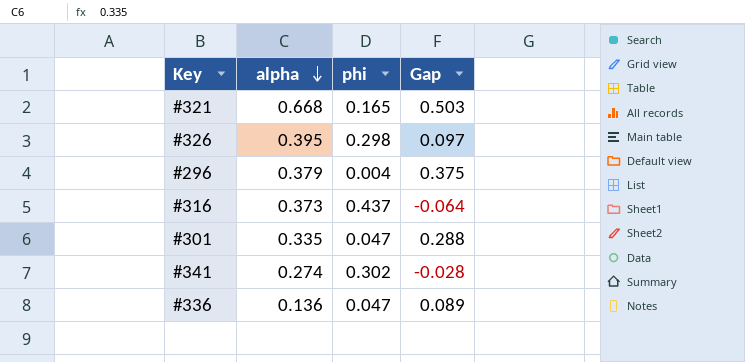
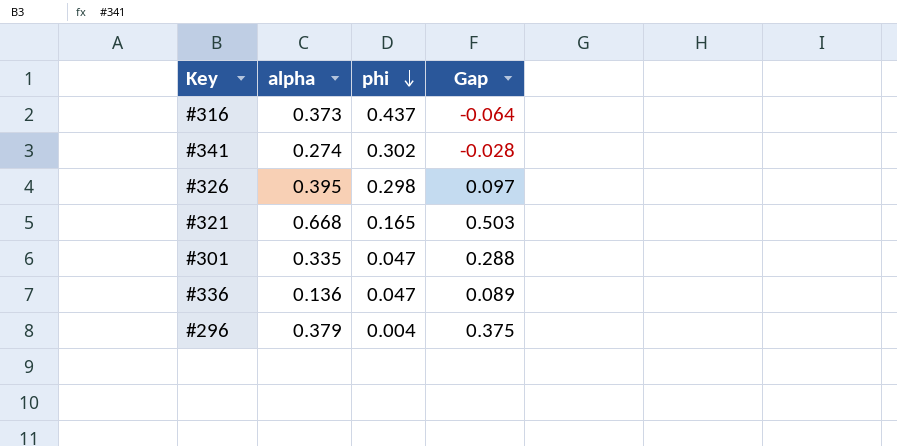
row order: alpha descending -> phi descending

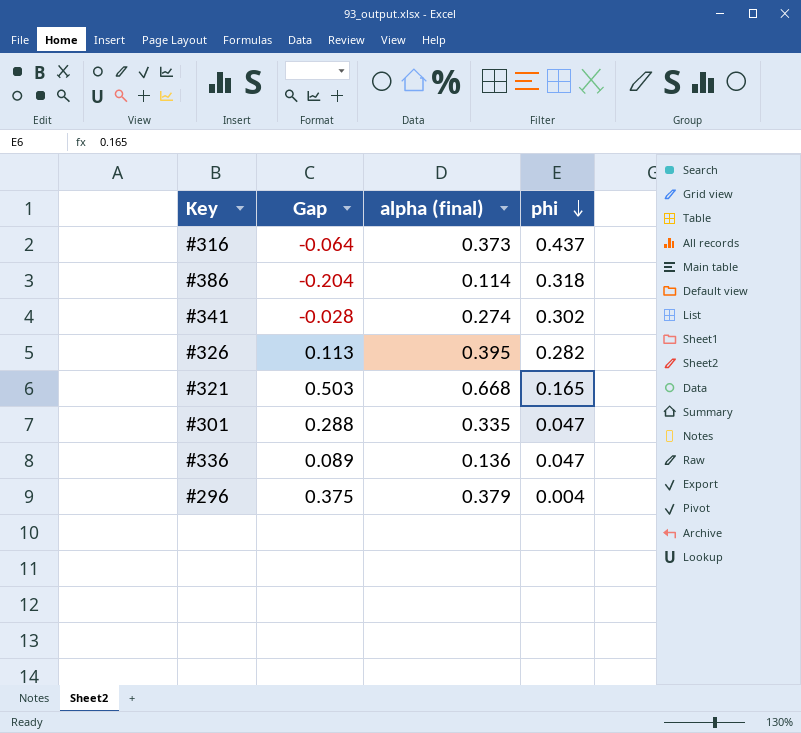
column Gap | position: 4 -> 2
column name: alpha -> alpha (final)
row #386: none -> -0.204 | 0.114 | 0.318
#326 | Gap: 0.097 -> 0.113
#326 | phi: 0.298 -> 0.282

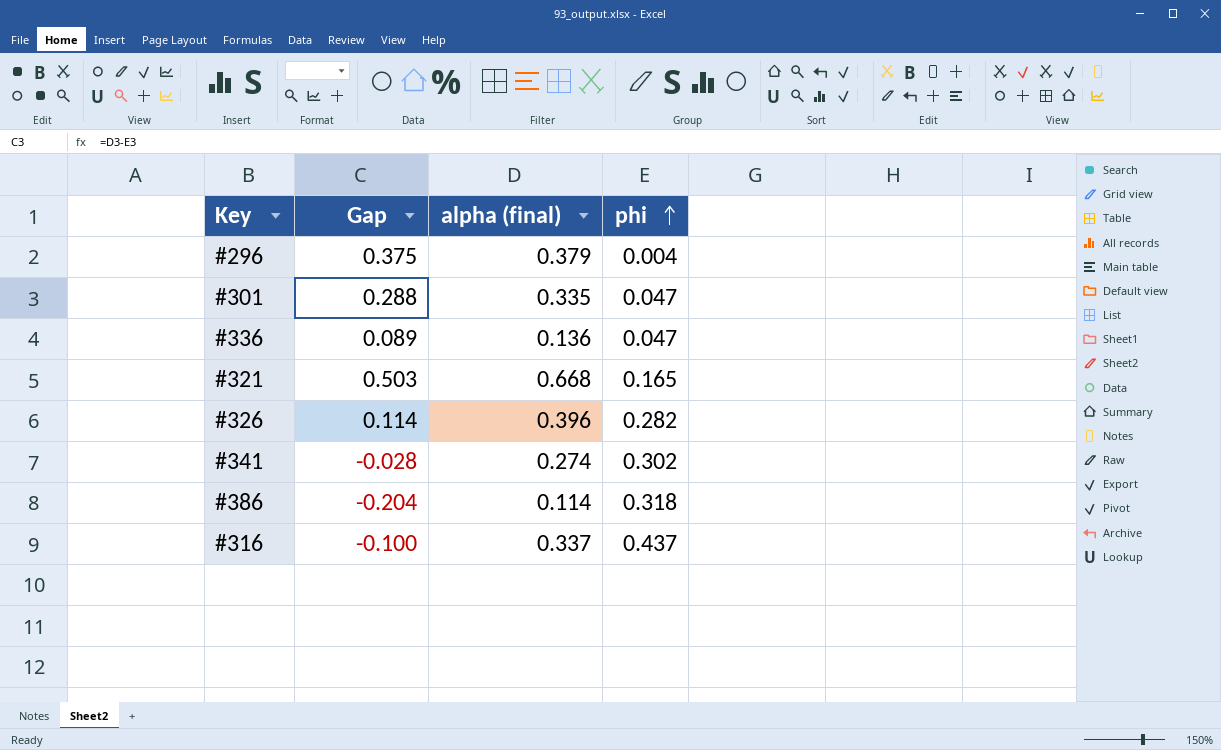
row order: phi descending -> phi ascending
#326 | Gap: 0.113 -> 0.114
#326 | alpha (final): 0.395 -> 0.396
#316 | Gap: -0.064 -> -0.100
#316 | alpha (final): 0.373 -> 0.337

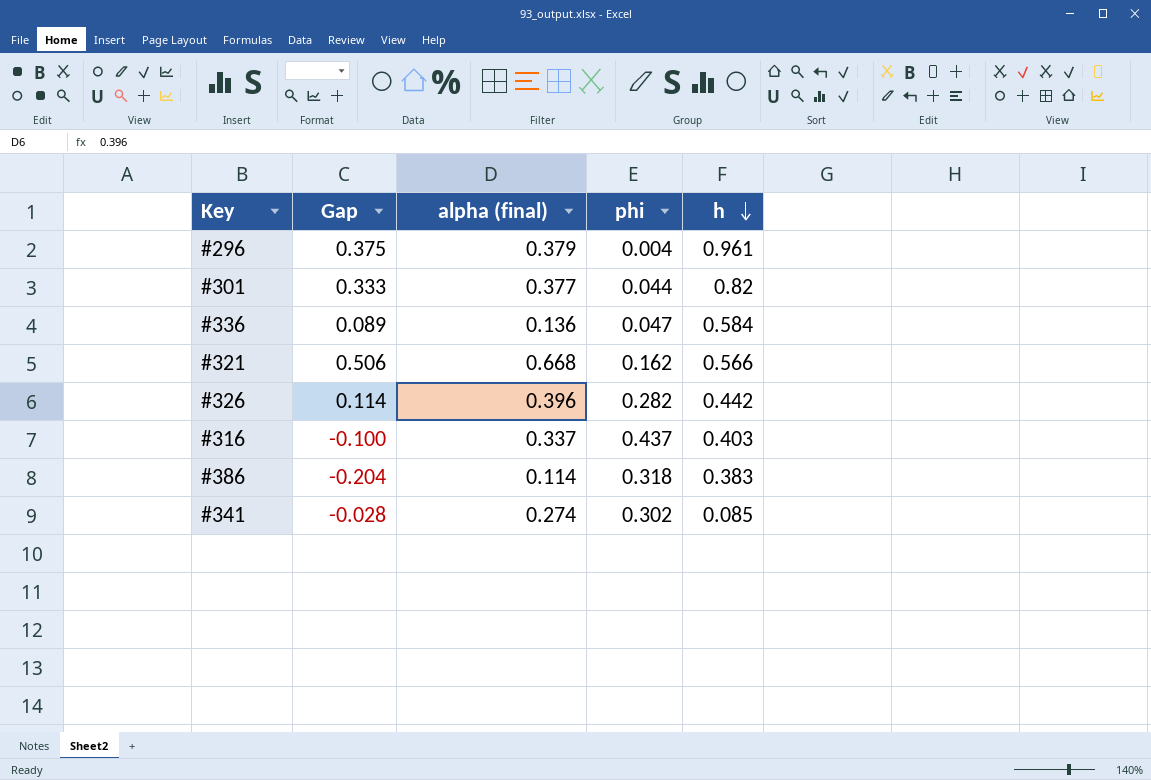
row order: phi ascending -> h descending
column h | position: none -> 5
#301 | Gap: 0.288 -> 0.333
#301 | alpha (final): 0.335 -> 0.377
#301 | phi: 0.047 -> 0.044
#321 | Gap: 0.503 -> 0.506
#321 | phi: 0.165 -> 0.162

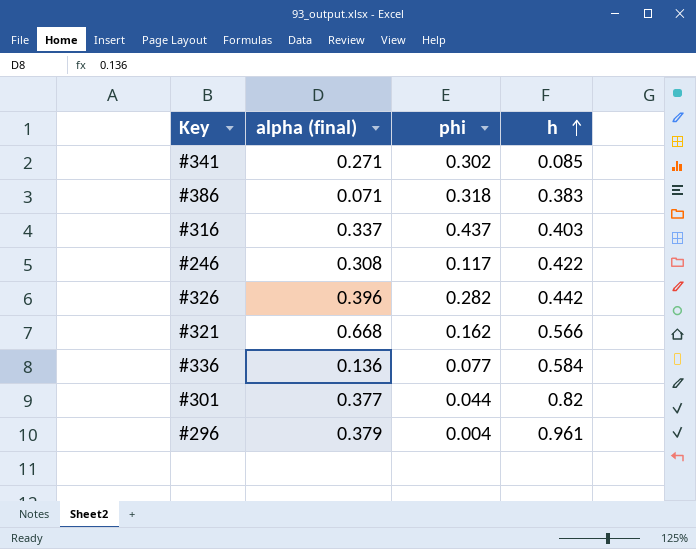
row order: h descending -> h ascending
column Gap | formula: [alpha (final)] - [phi] -> none
#341 | alpha (final): 0.274 -> 0.271
#386 | alpha (final): 0.114 -> 0.071
row #246: none -> 0.308 | 0.117 | 0.422
#336 | phi: 0.047 -> 0.077

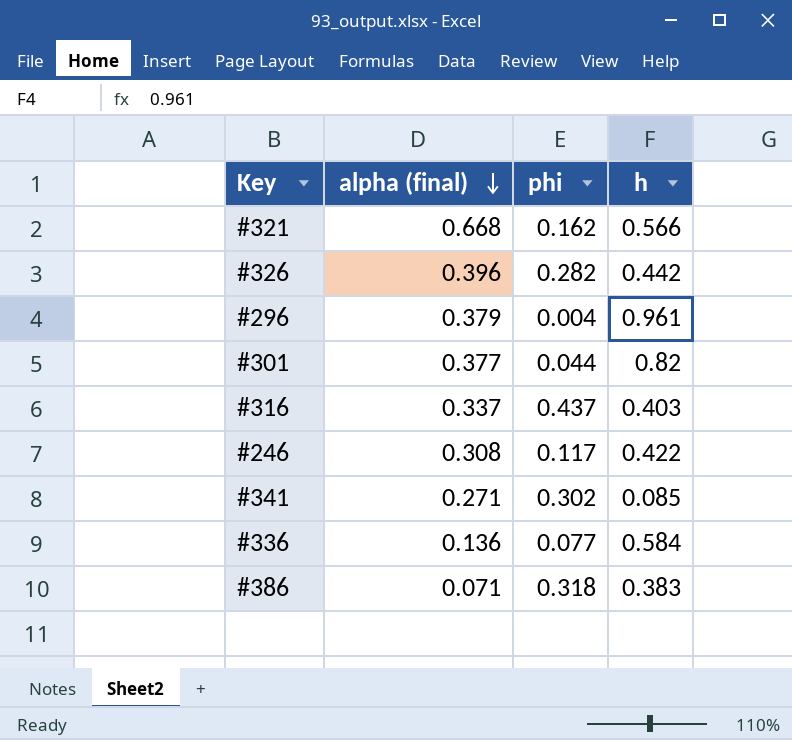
row order: h ascending -> alpha (final) descending

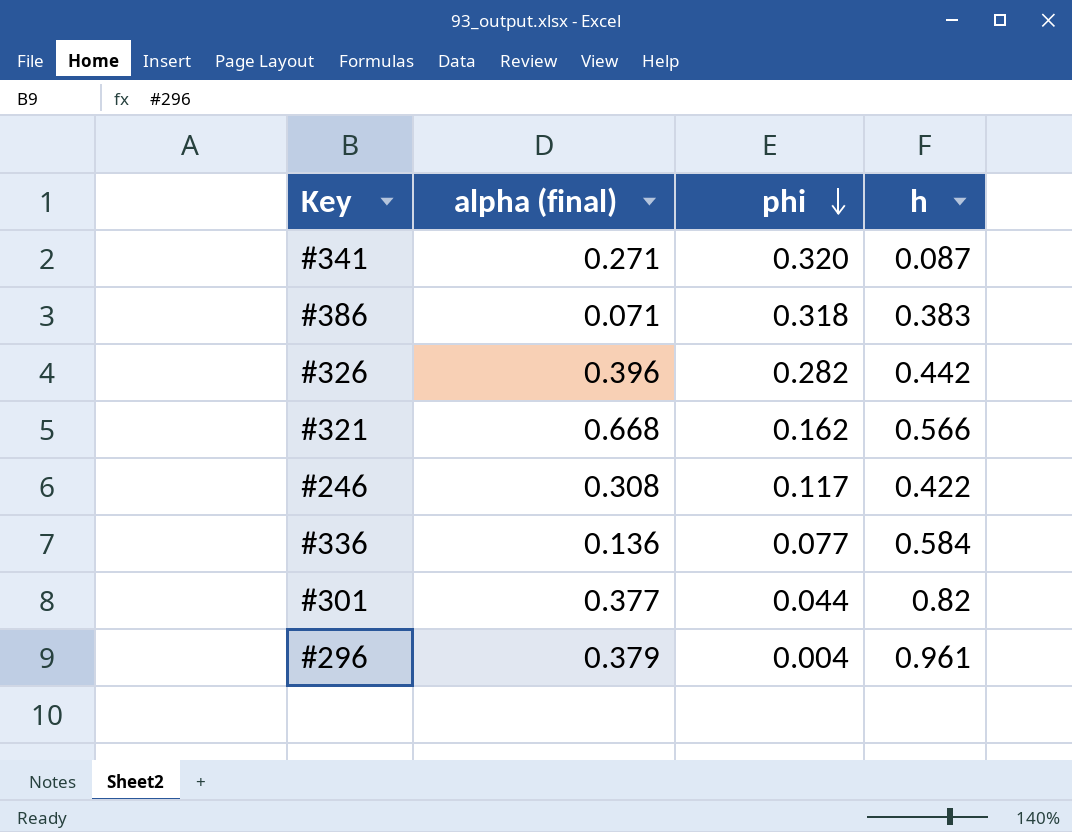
row order: alpha (final) descending -> phi descending
row #316: 0.337 | 0.437 | 0.403 -> none
#341 | phi: 0.302 -> 0.320
#341 | h: 0.085 -> 0.087

